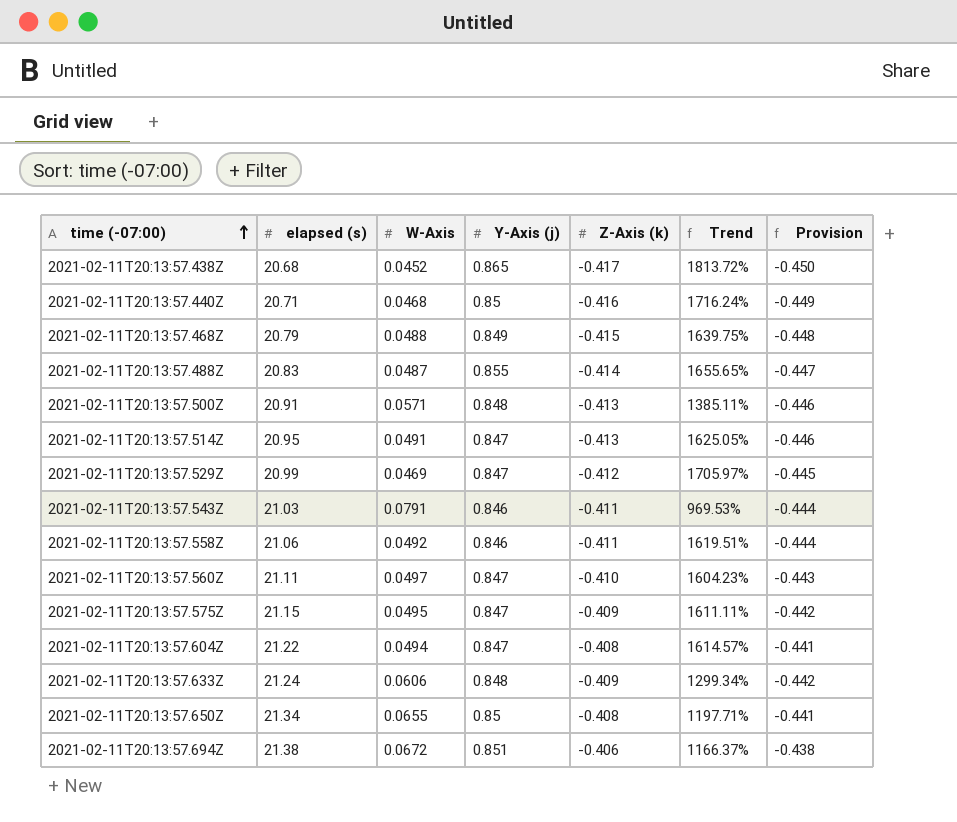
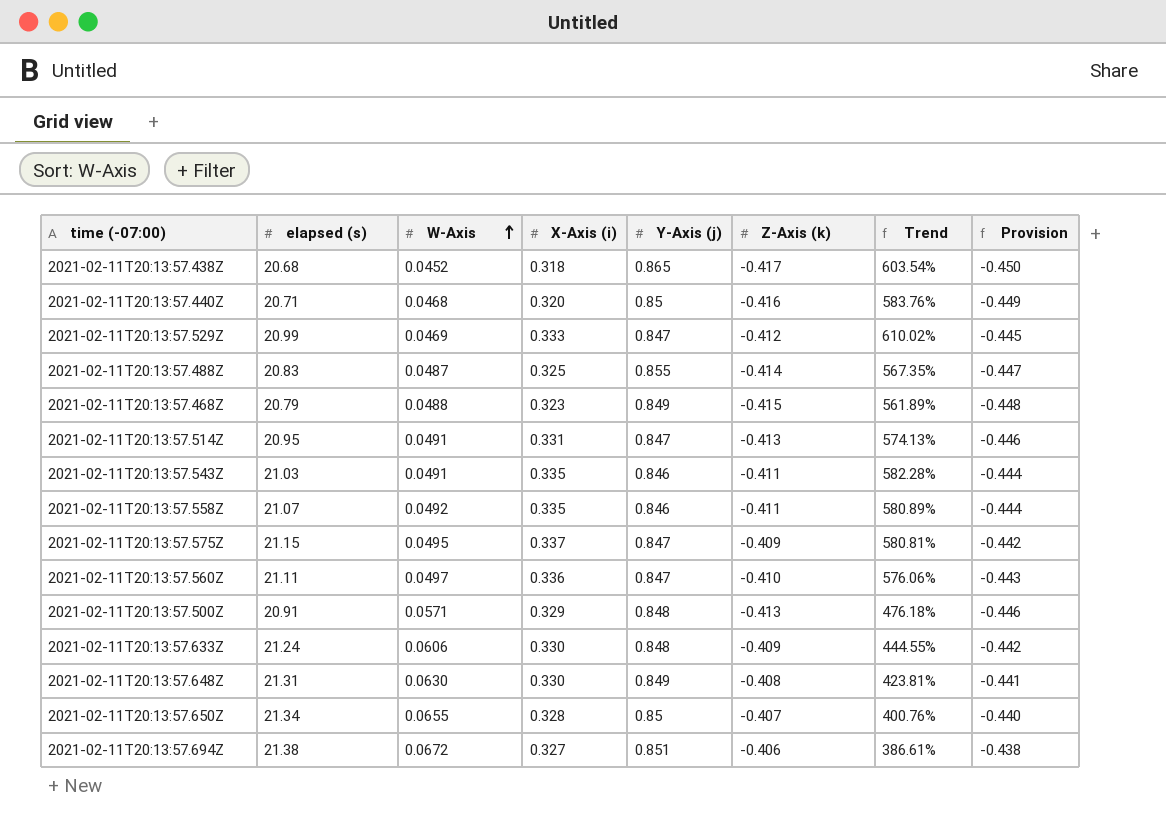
row order: time (-07:00) ascending -> W-Axis ascending
column X-Axis (i) | position: none -> 4
column Trend | formula: ([Y-Axis (j)] - [W-Axis]) / [W-Axis] -> ([X-Axis (i)] - [W-Axis]) / [W-Axis]
row 2021-02-11T20:13:57.604Z: 21.22 | 0.0494 | 0.847 | -0.408 | 1614.57% | -0.441 -> none
2021-02-11T20:13:57.543Z | W-Axis: 0.0791 -> 0.0491
2021-02-11T20:13:57.558Z | elapsed (s): 21.06 -> 21.07
row 2021-02-11T20:13:57.648Z: none -> 21.31 | 0.0630 | 0.330 | 0.849 | -0.408 | 423.81% | -0.441
2021-02-11T20:13:57.650Z | Z-Axis (k): -0.408 -> -0.407
2021-02-11T20:13:57.650Z | Provision: -0.441 -> -0.440

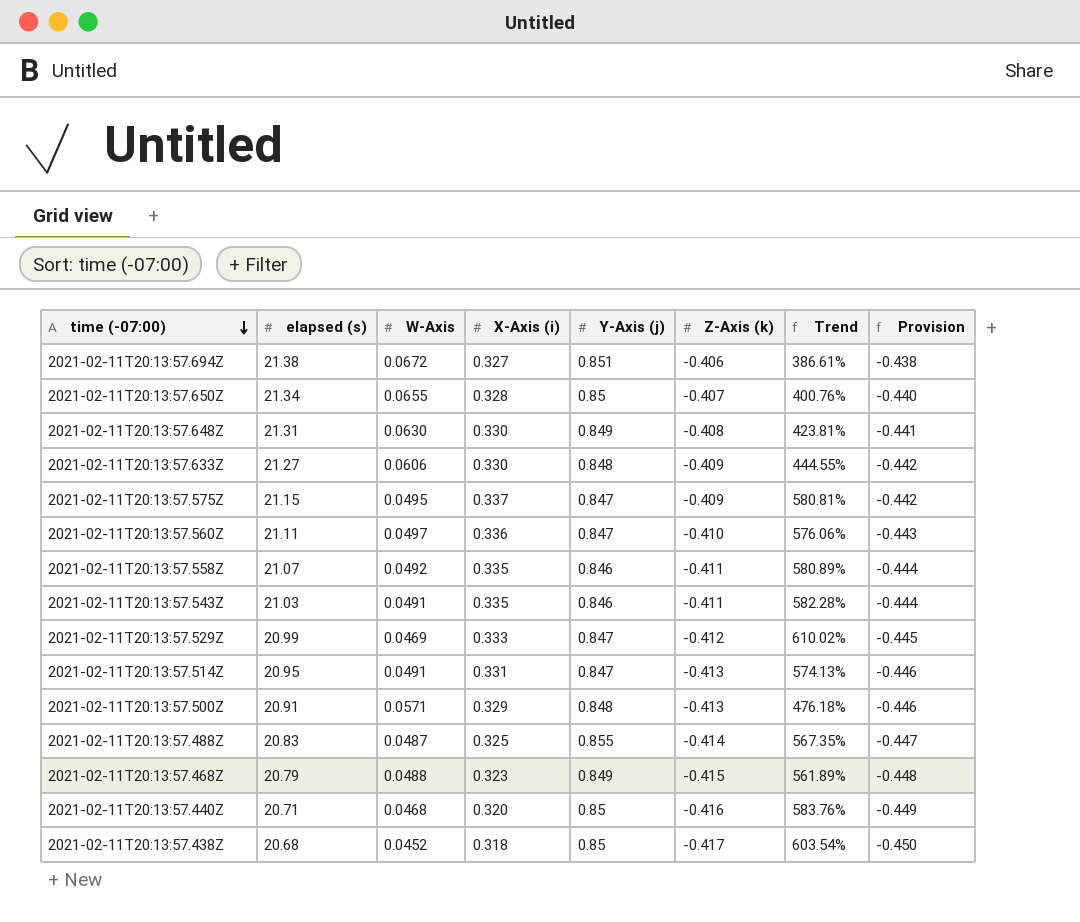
row order: W-Axis ascending -> time (-07:00) descending
2021-02-11T20:13:57.633Z | elapsed (s): 21.24 -> 21.27
2021-02-11T20:13:57.438Z | Y-Axis (j): 0.865 -> 0.85

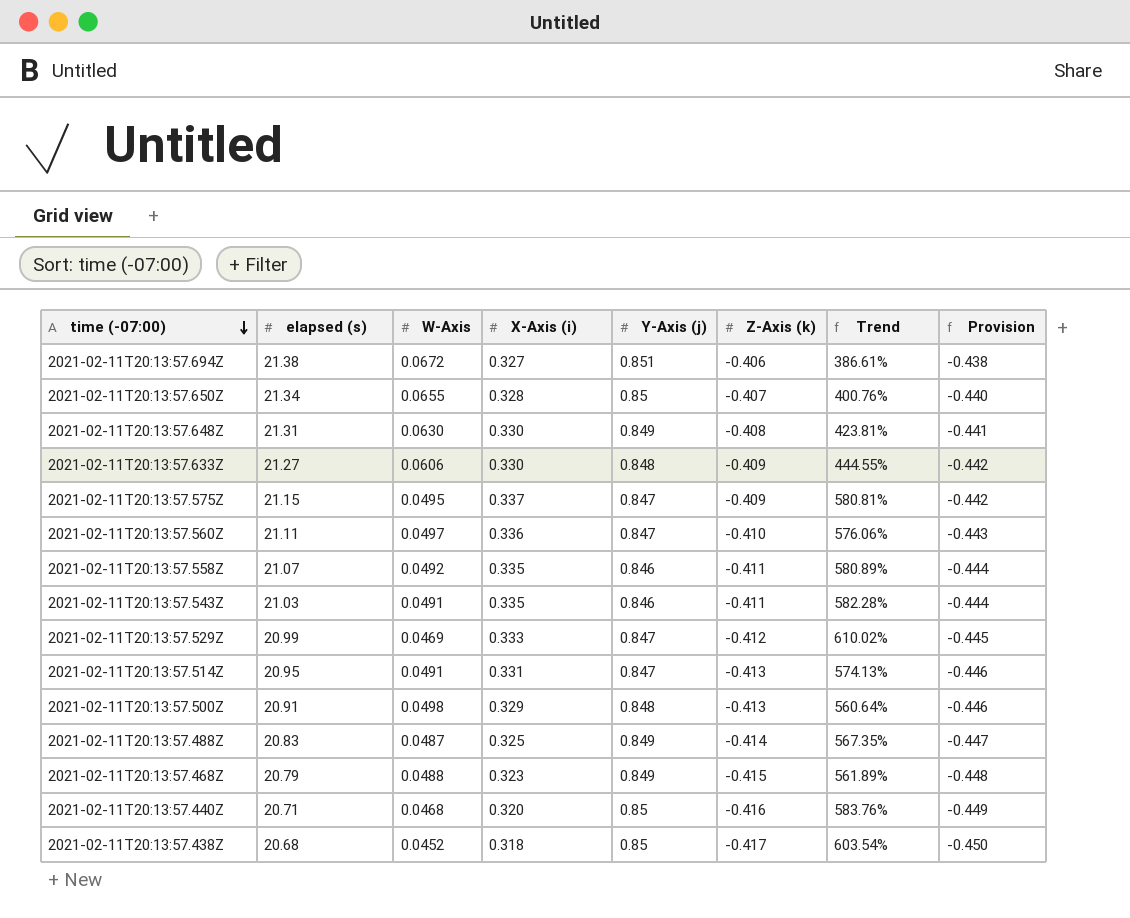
2021-02-11T20:13:57.500Z | W-Axis: 0.0571 -> 0.0498
2021-02-11T20:13:57.500Z | Trend: 476.18% -> 560.64%
2021-02-11T20:13:57.488Z | Y-Axis (j): 0.855 -> 0.849

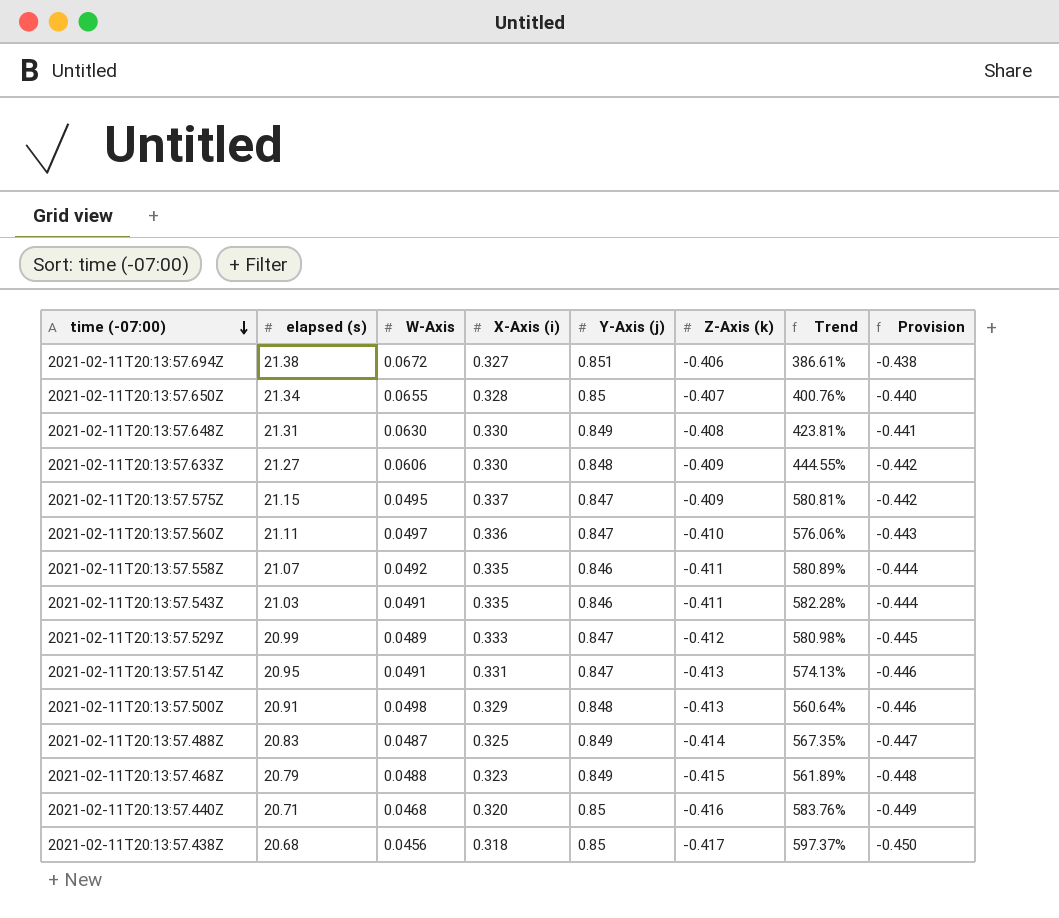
2021-02-11T20:13:57.529Z | W-Axis: 0.0469 -> 0.0489
2021-02-11T20:13:57.529Z | Trend: 610.02% -> 580.98%
2021-02-11T20:13:57.438Z | W-Axis: 0.0452 -> 0.0456
2021-02-11T20:13:57.438Z | Trend: 603.54% -> 597.37%

